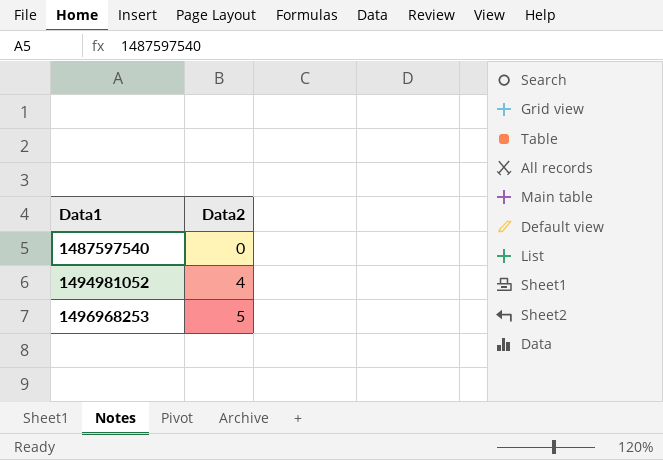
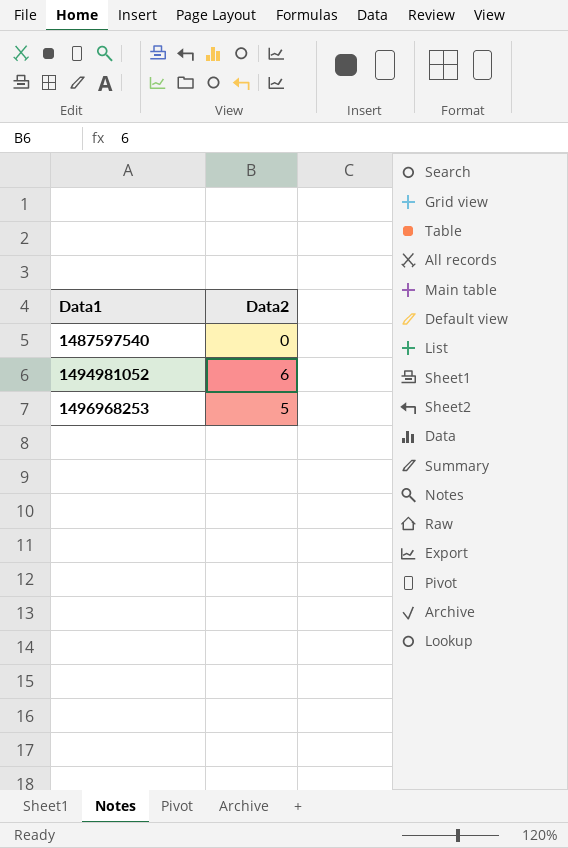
1494981052 | Data2: 4 -> 6

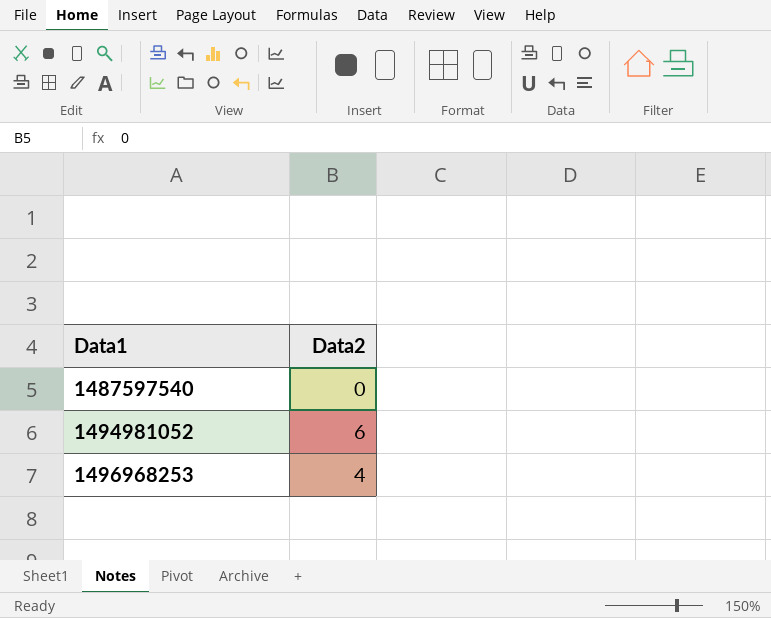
1496968253 | Data2: 5 -> 4

